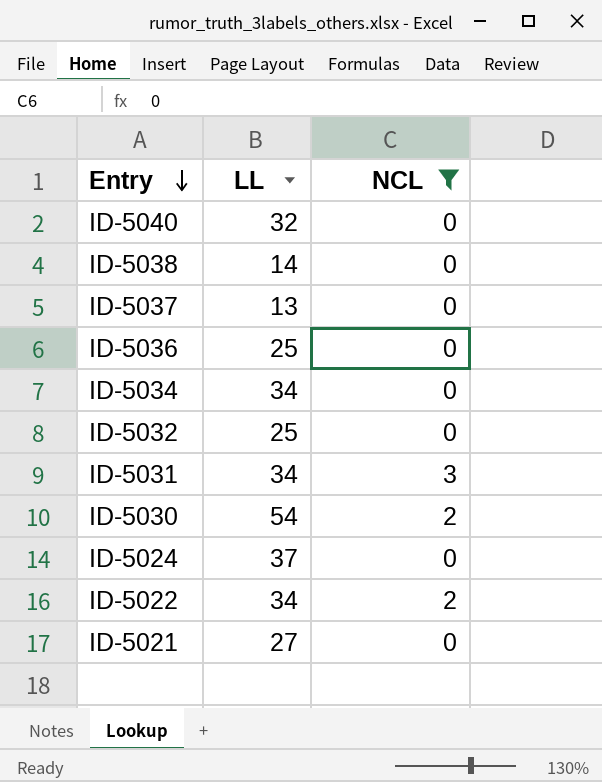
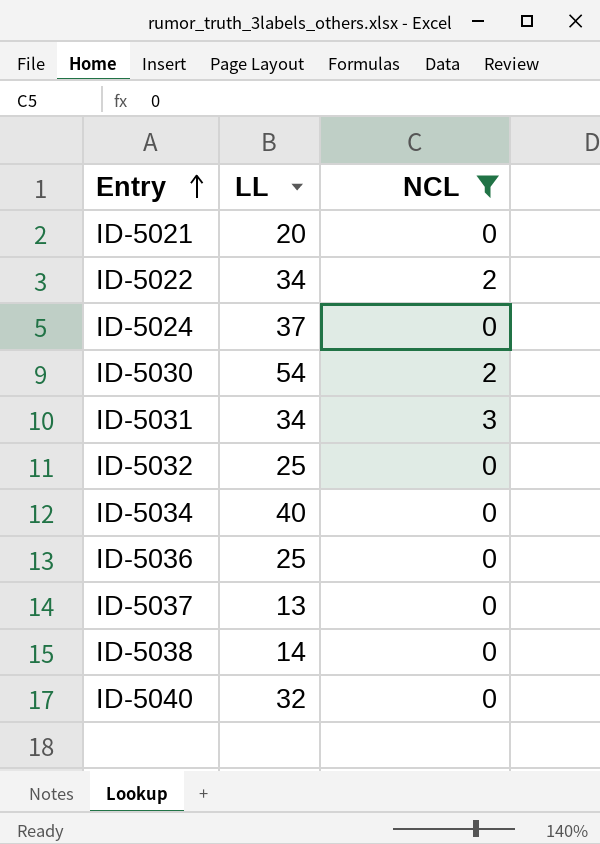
row order: Entry descending -> Entry ascending
ID-5021 | LL: 27 -> 20
ID-5034 | LL: 34 -> 40

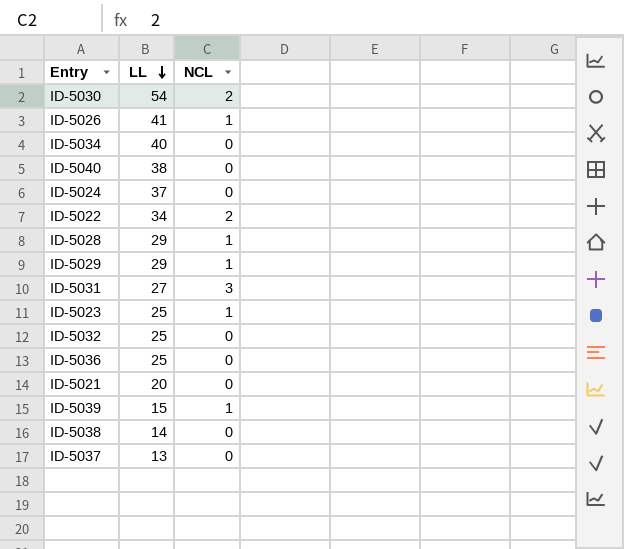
filter: NCL != 1 -> none
row order: Entry ascending -> LL descending
ID-5040 | LL: 32 -> 38
ID-5031 | LL: 34 -> 27

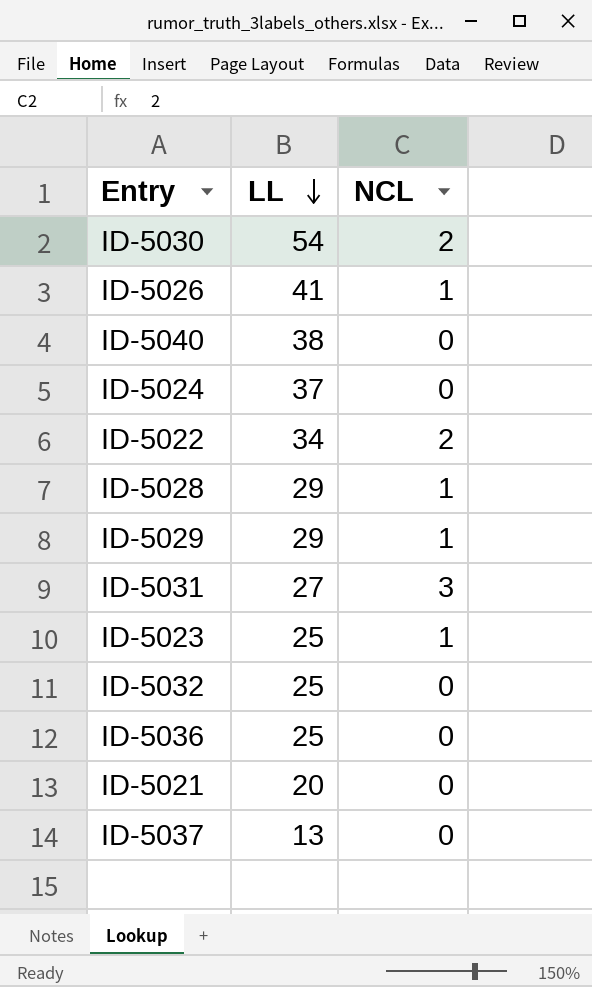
row ID-5034: 40 | 0 -> none
row ID-5039: 15 | 1 -> none
row ID-5038: 14 | 0 -> none

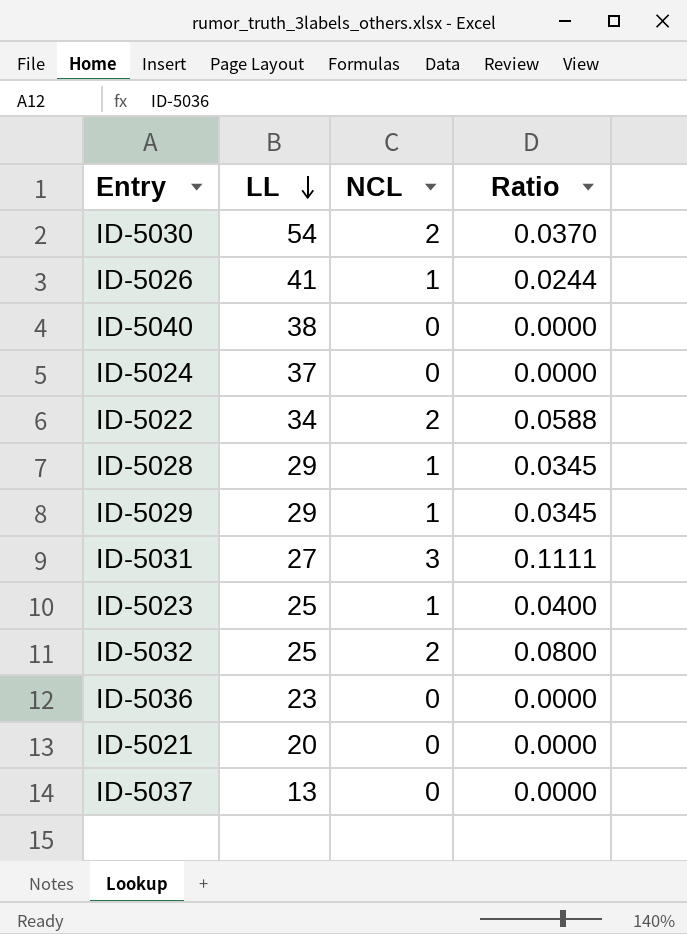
column Ratio | formula: none -> [NCL] / [LL]
ID-5032 | NCL: 0 -> 2
ID-5036 | LL: 25 -> 23

